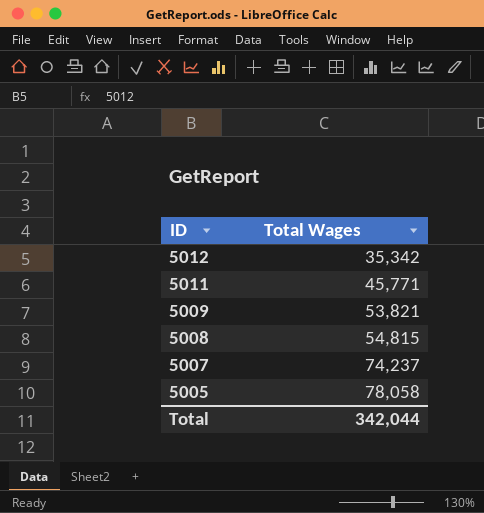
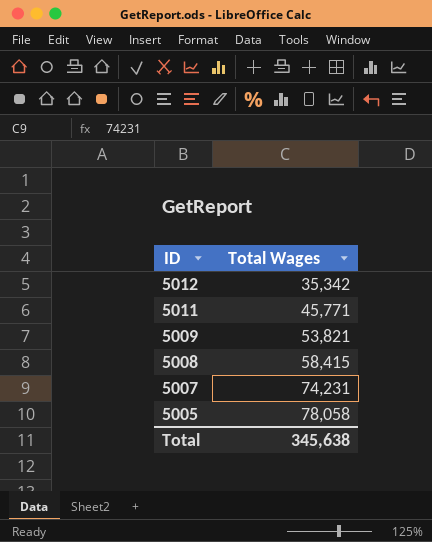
5008 | Total Wages: 54,815 -> 58,415
5007 | Total Wages: 74,237 -> 74,231
Total | Total Wages: 342,044 -> 345,638

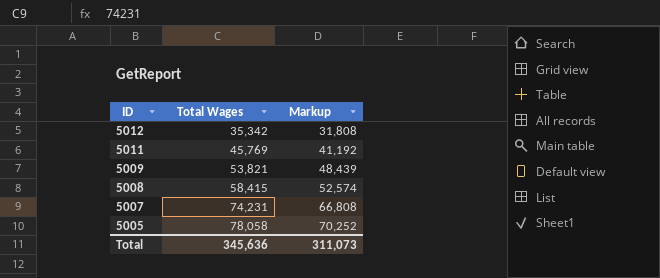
column Markup | formula: none -> [Total Wages] * 0.9
5011 | Total Wages: 45,771 -> 45,769
Total | Total Wages: 345,638 -> 345,636

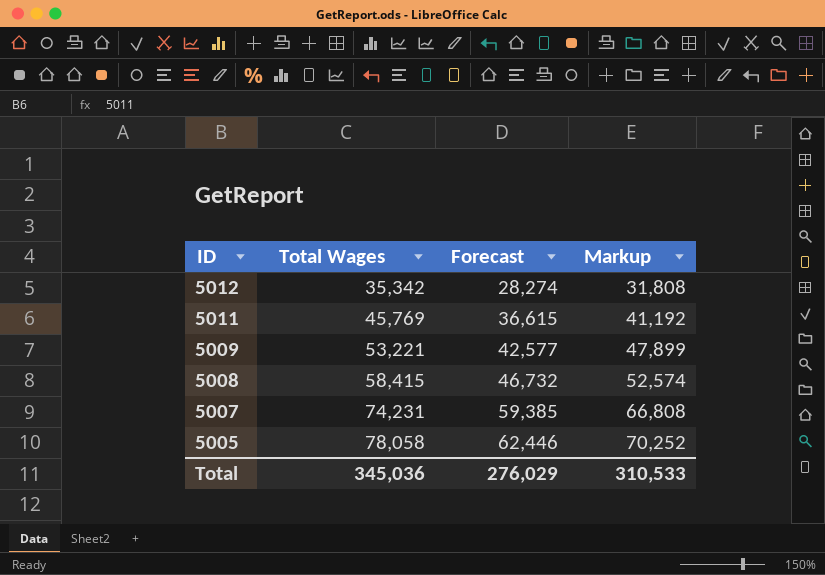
column Forecast | formula: none -> [Total Wages] * 0.8
5009 | Total Wages: 53,821 -> 53,221
5009 | Markup: 48,439 -> 47,899
Total | Total Wages: 345,636 -> 345,036
Total | Markup: 311,073 -> 310,533

